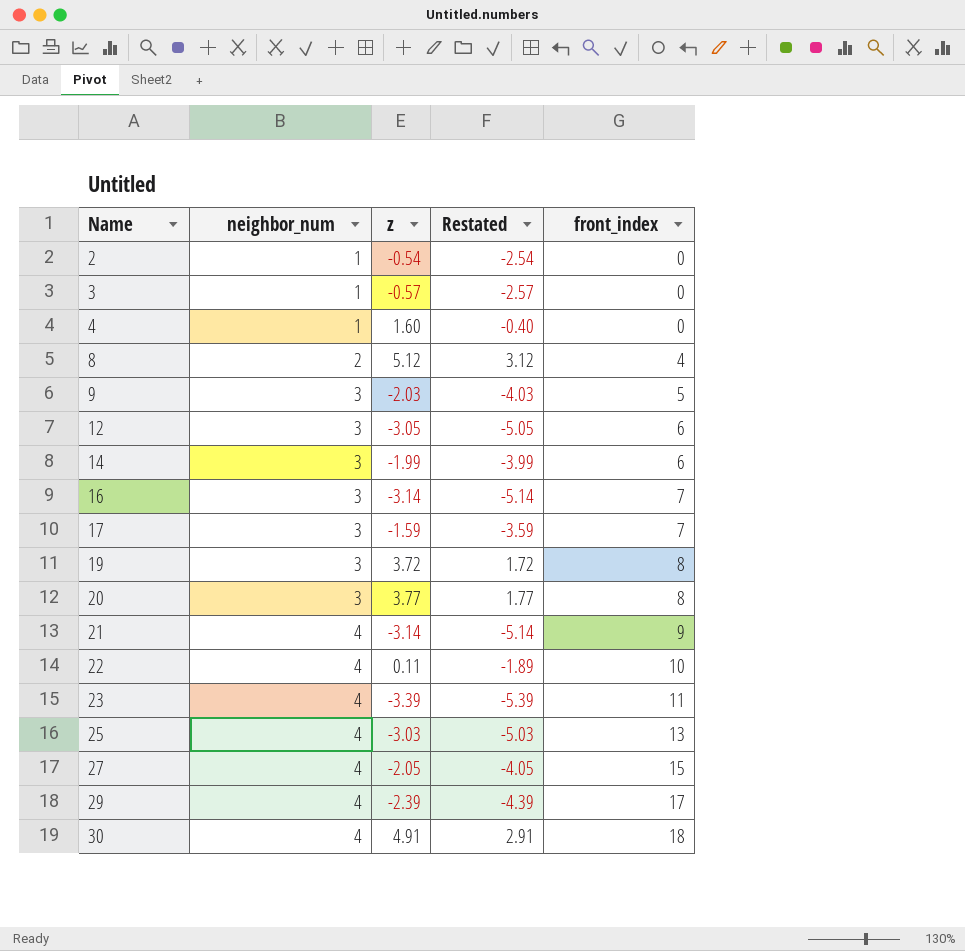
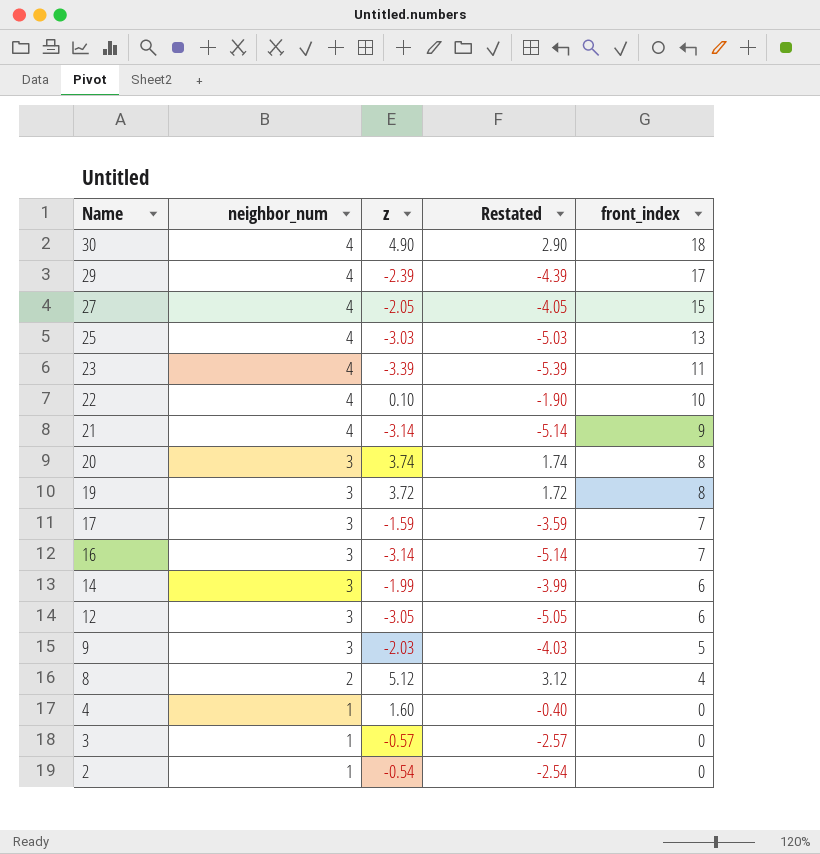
row order: Name ascending -> Name descending
30 | z: 4.91 -> 4.90
30 | Restated: 2.91 -> 2.90
22 | z: 0.11 -> 0.10
22 | Restated: -1.89 -> -1.90
20 | z: 3.77 -> 3.74
20 | Restated: 1.77 -> 1.74

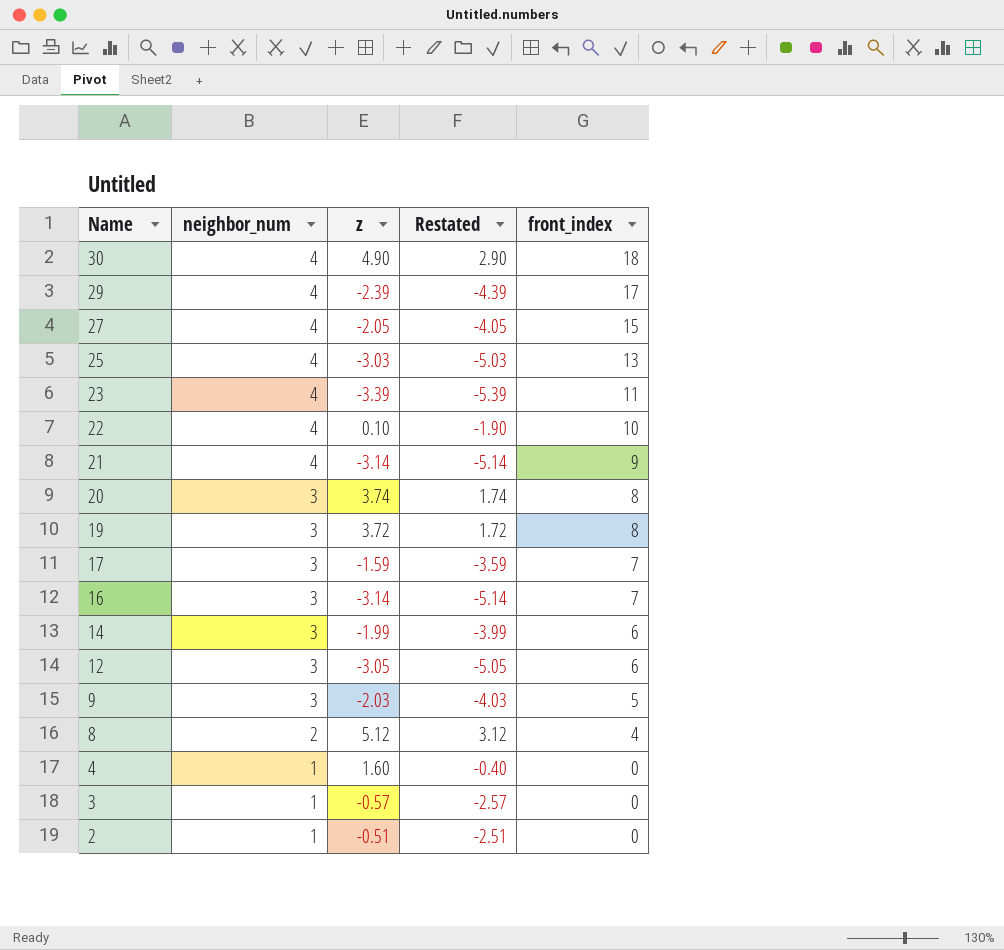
2 | z: -0.54 -> -0.51
2 | Restated: -2.54 -> -2.51

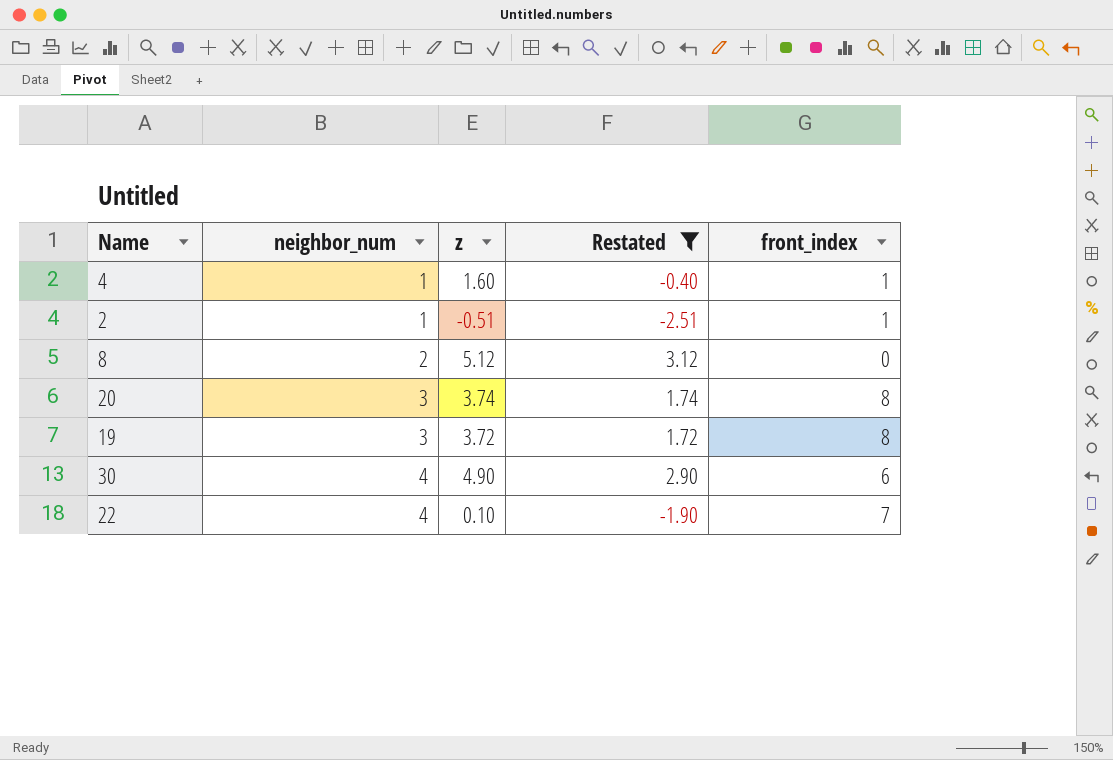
filter: none -> Restated >= -2.51
row order: Name descending -> neighbor_num ascending
4 | front_index: 0 -> 1
2 | front_index: 0 -> 1
8 | front_index: 4 -> 0
30 | front_index: 18 -> 6
22 | front_index: 10 -> 7

